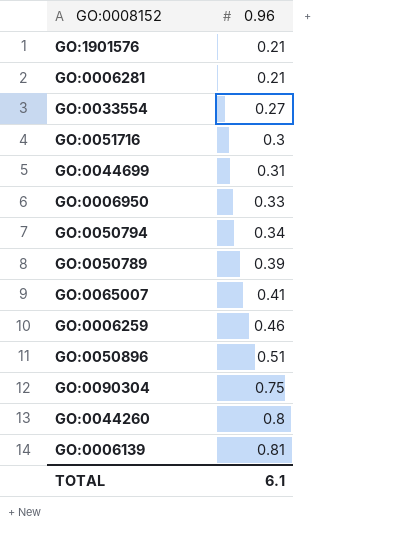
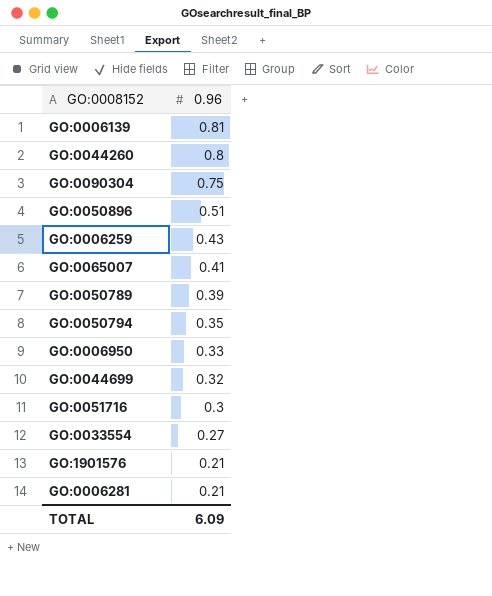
row order: 0.96 ascending -> 0.96 descending
GO:0006259 | 0.96: 0.46 -> 0.43
GO:0050794 | 0.96: 0.34 -> 0.35
GO:0044699 | 0.96: 0.31 -> 0.32
TOTAL | 0.96: 6.1 -> 6.09

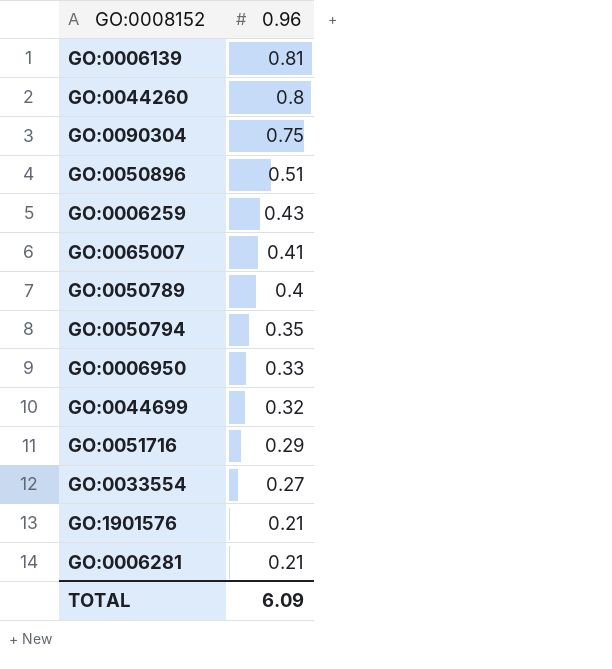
GO:0050789 | 0.96: 0.39 -> 0.4
GO:0051716 | 0.96: 0.3 -> 0.29

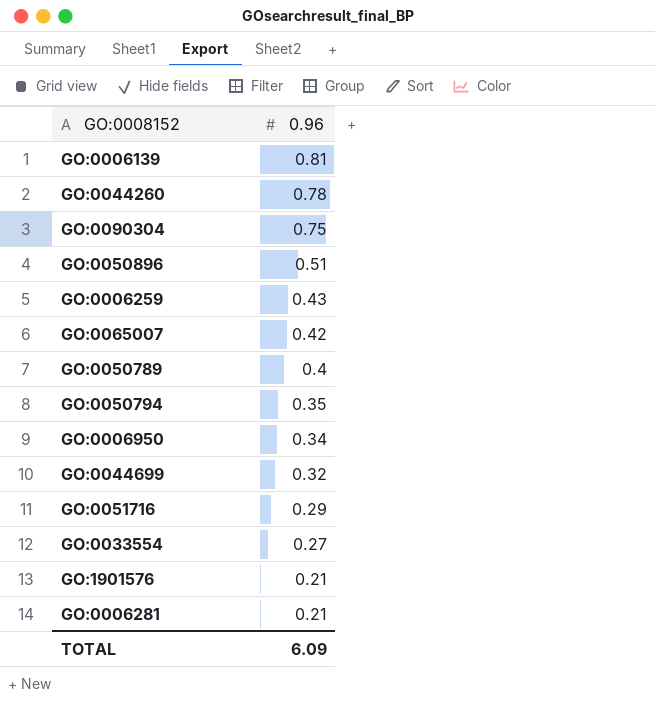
GO:0044260 | 0.96: 0.8 -> 0.78
GO:0065007 | 0.96: 0.41 -> 0.42
GO:0006950 | 0.96: 0.33 -> 0.34

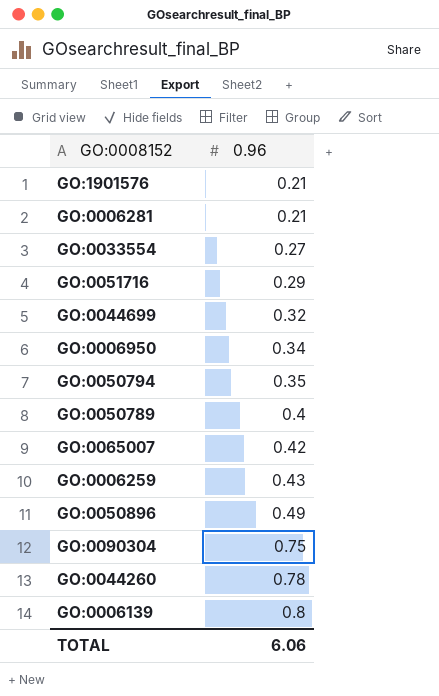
row order: 0.96 descending -> 0.96 ascending
GO:0050896 | 0.96: 0.51 -> 0.49
GO:0006139 | 0.96: 0.81 -> 0.8
TOTAL | 0.96: 6.09 -> 6.06

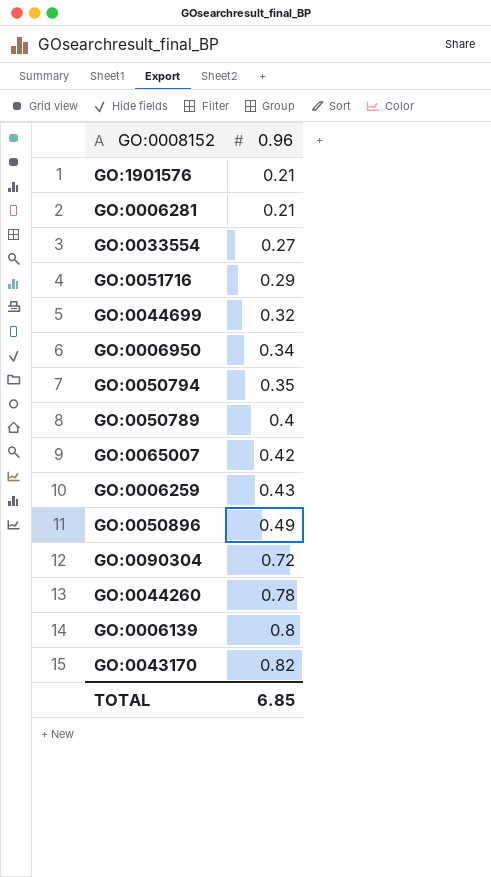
GO:0090304 | 0.96: 0.75 -> 0.72
row GO:0043170: none -> 0.82
TOTAL | 0.96: 6.06 -> 6.85

